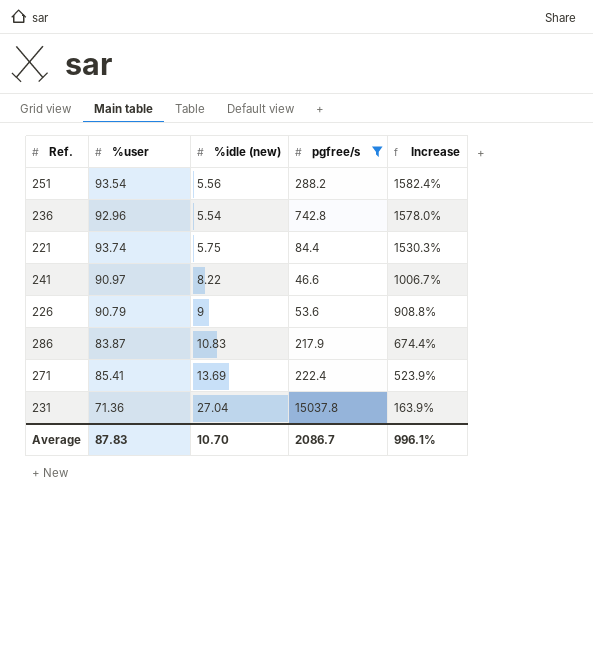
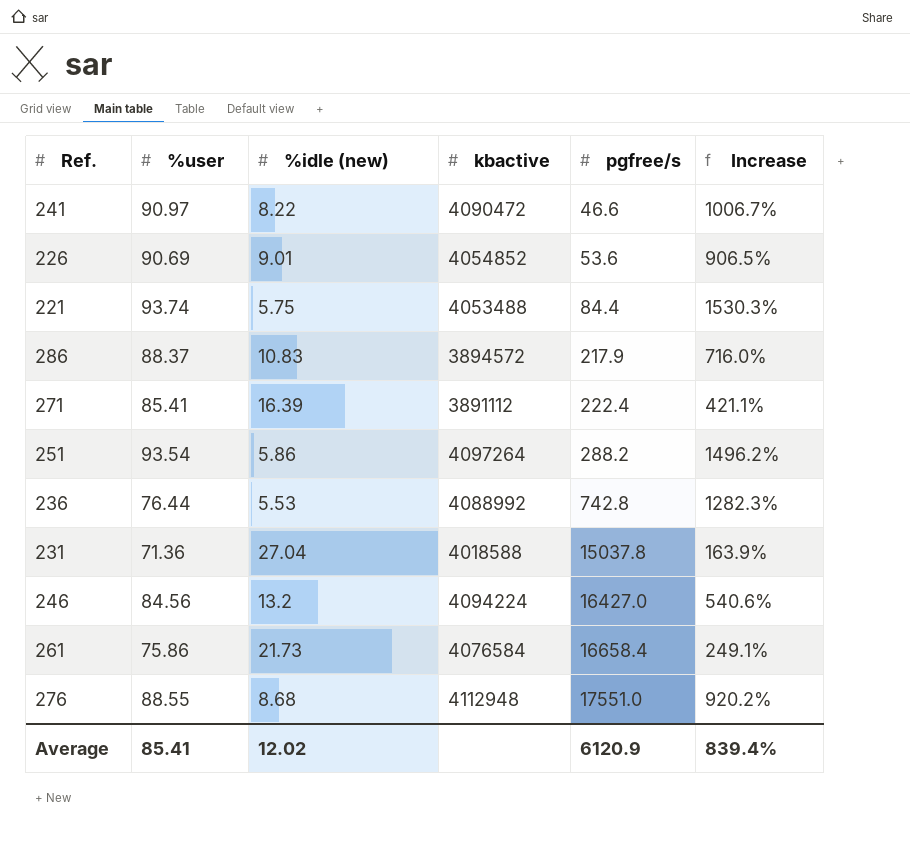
filter: pgfree/s <= 15037.8 -> none
row order: Increase descending -> pgfree/s ascending
column kbactive | position: none -> 4
226 | %user: 90.79 -> 90.69
226 | %idle (new): 9 -> 9.01
226 | Increase: 908.8% -> 906.5%
286 | %user: 83.87 -> 88.37
286 | Increase: 674.4% -> 716.0%
271 | %idle (new): 13.69 -> 16.39
271 | Increase: 523.9% -> 421.1%
251 | %idle (new): 5.56 -> 5.86
251 | Increase: 1582.4% -> 1496.2%
236 | %user: 92.96 -> 76.44
236 | %idle (new): 5.54 -> 5.53
236 | Increase: 1578.0% -> 1282.3%
Average | %user: 87.83 -> 85.41
Average | %idle (new): 10.70 -> 12.02
Average | pgfree/s: 2086.7 -> 6120.9
Average | Increase: 996.1% -> 839.4%

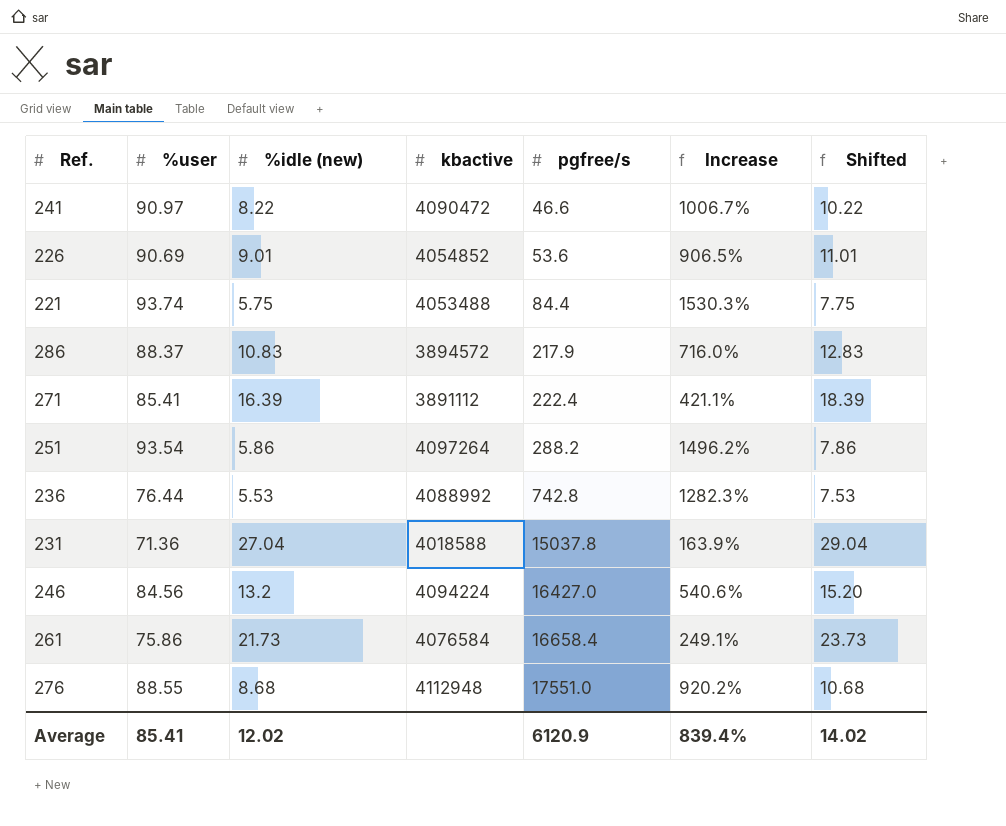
column Shifted | formula: none -> [%idle (new)] + 2

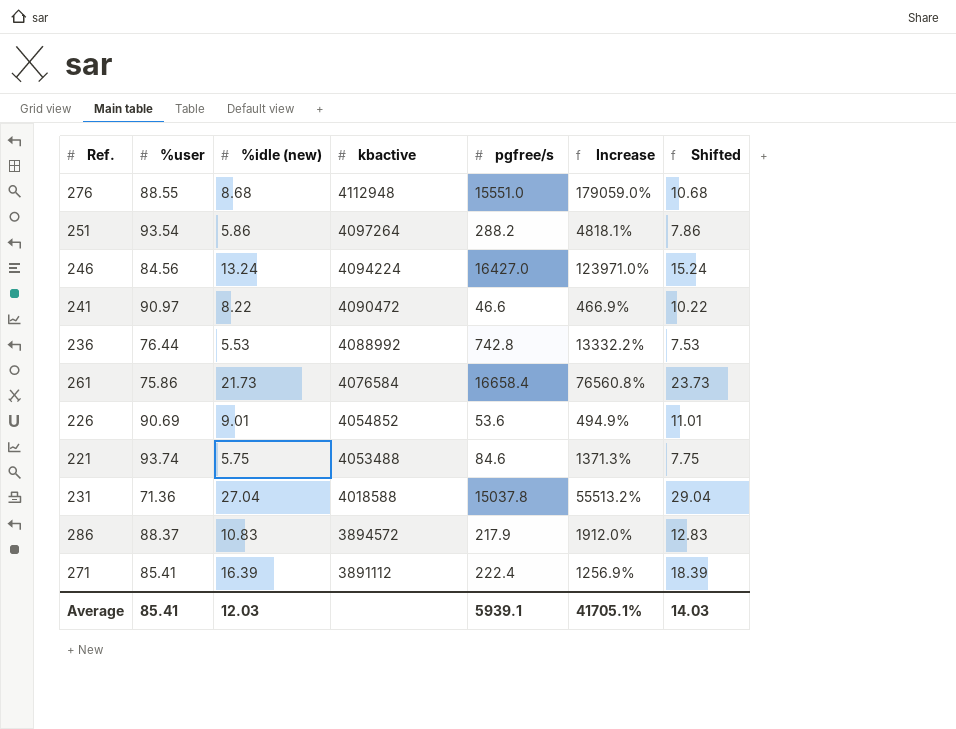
row order: pgfree/s ascending -> kbactive descending
column Increase | formula: ([%user] - [%idle (new)]) / [%idle (new)] -> ([pgfree/s] - [%idle (new)]) / [%idle (new)]
276 | pgfree/s: 17551.0 -> 15551.0
246 | %idle (new): 13.2 -> 13.24
246 | Shifted: 15.20 -> 15.24
221 | pgfree/s: 84.4 -> 84.6
Average | %idle (new): 12.02 -> 12.03
Average | pgfree/s: 6120.9 -> 5939.1
Average | Increase: 839.4% -> 41705.1%
Average | Shifted: 14.02 -> 14.03

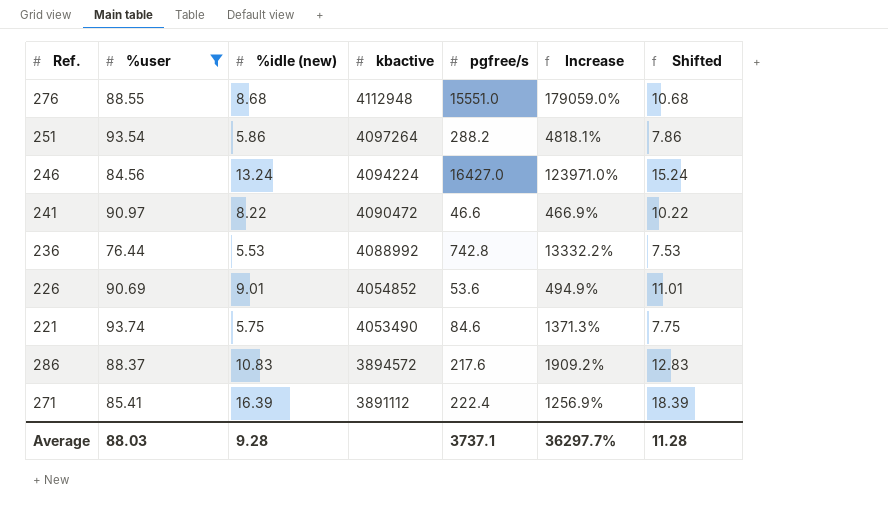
filter: none -> %user >= 76.44
221 | kbactive: 4053488 -> 4053490
286 | pgfree/s: 217.9 -> 217.6
286 | Increase: 1912.0% -> 1909.2%
Average | %user: 85.41 -> 88.03
Average | %idle (new): 12.03 -> 9.28
Average | pgfree/s: 5939.1 -> 3737.1
Average | Increase: 41705.1% -> 36297.7%
Average | Shifted: 14.03 -> 11.28

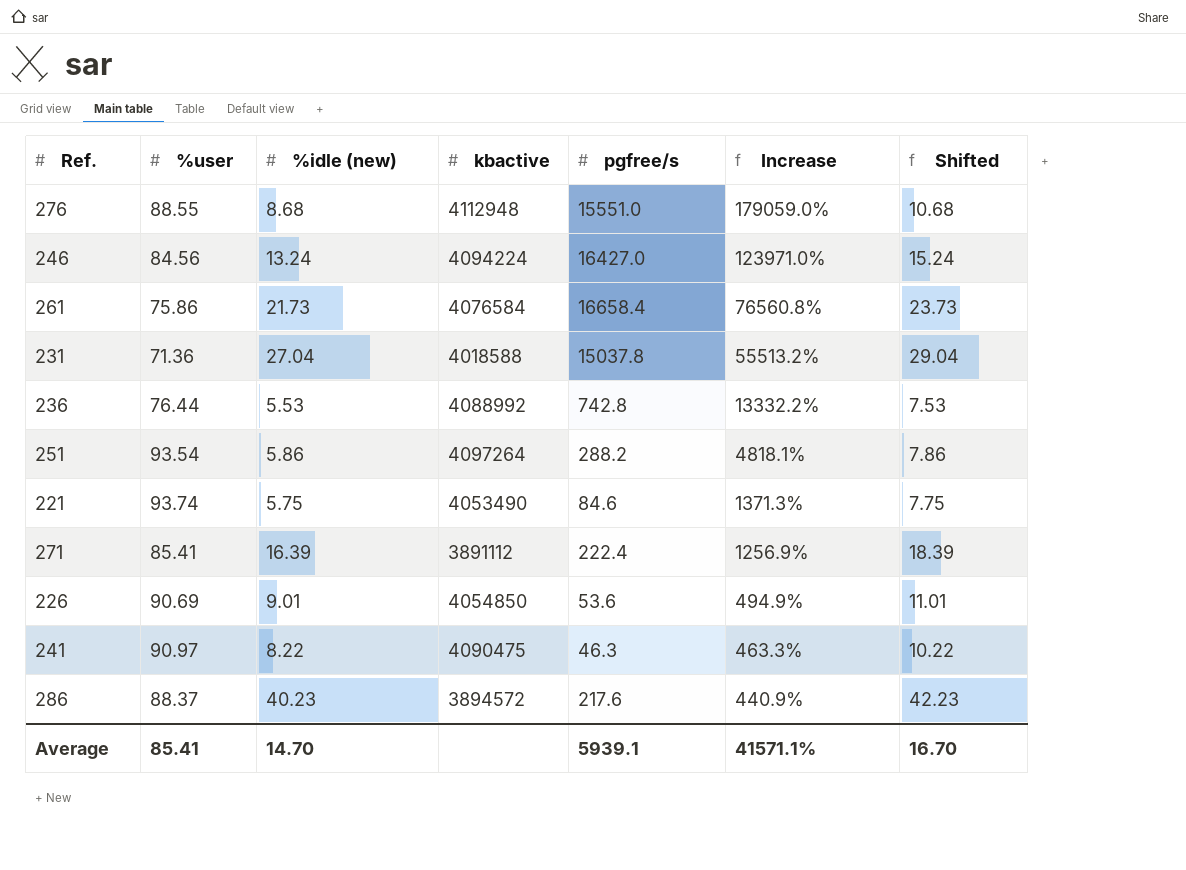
filter: %user >= 76.44 -> none
row order: kbactive descending -> Increase descending
226 | kbactive: 4054852 -> 4054850
241 | kbactive: 4090472 -> 4090475
241 | pgfree/s: 46.6 -> 46.3
241 | Increase: 466.9% -> 463.3%
286 | %idle (new): 10.83 -> 40.23
286 | Increase: 1909.2% -> 440.9%
286 | Shifted: 12.83 -> 42.23
Average | %user: 88.03 -> 85.41
Average | %idle (new): 9.28 -> 14.70
Average | pgfree/s: 3737.1 -> 5939.1
Average | Increase: 36297.7% -> 41571.1%
Average | Shifted: 11.28 -> 16.70

